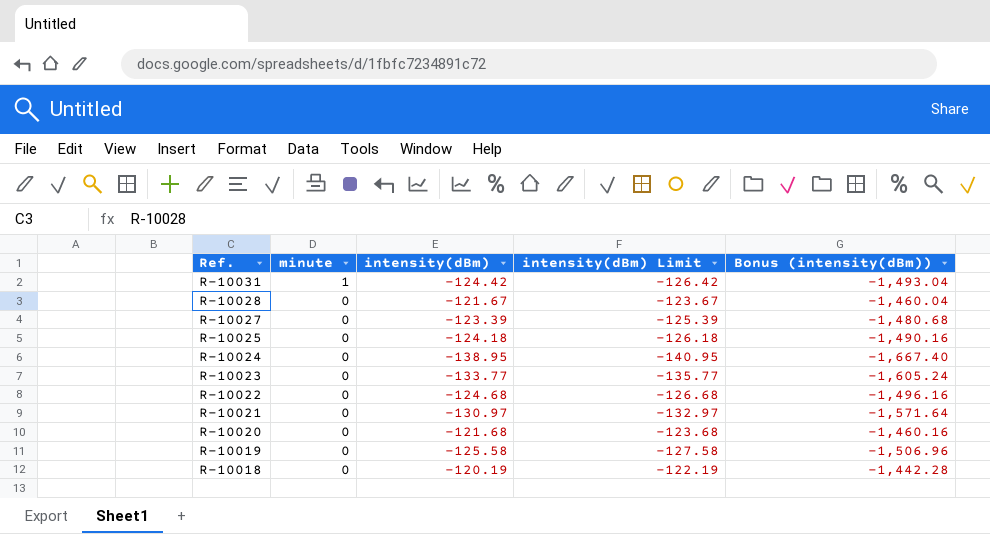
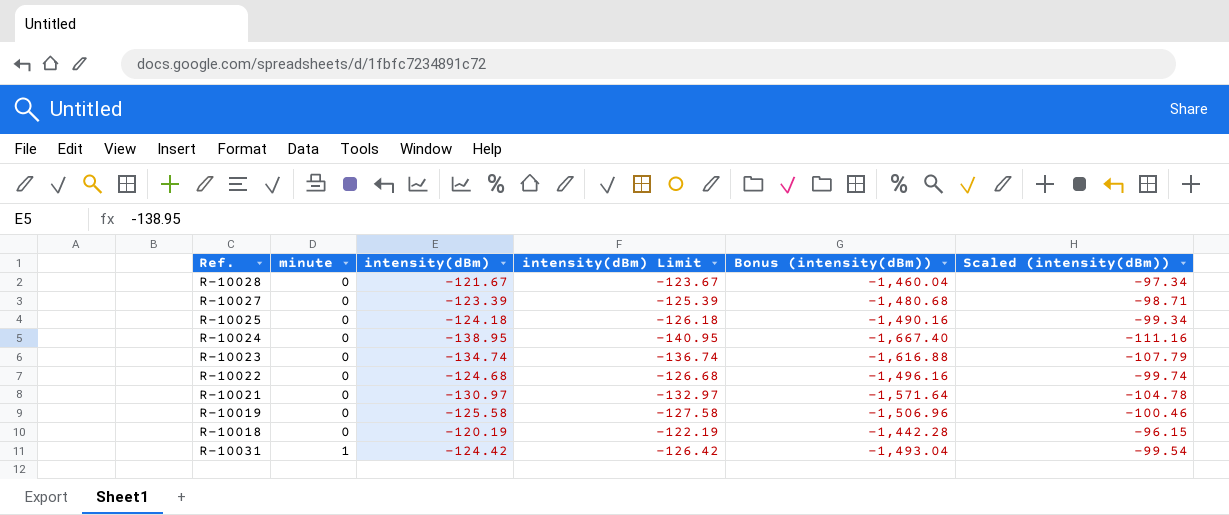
row order: Ref. descending -> minute ascending
column Scaled (intensity(dBm)) | formula: none -> [intensity(dBm)] * 0.8
row R-10020: 0 | -121.68 | -123.68 | -1,460.16 -> none
R-10023 | intensity(dBm): -133.77 -> -134.74
R-10023 | intensity(dBm) Limit: -135.77 -> -136.74
R-10023 | Bonus (intensity(dBm)): -1,605.24 -> -1,616.88

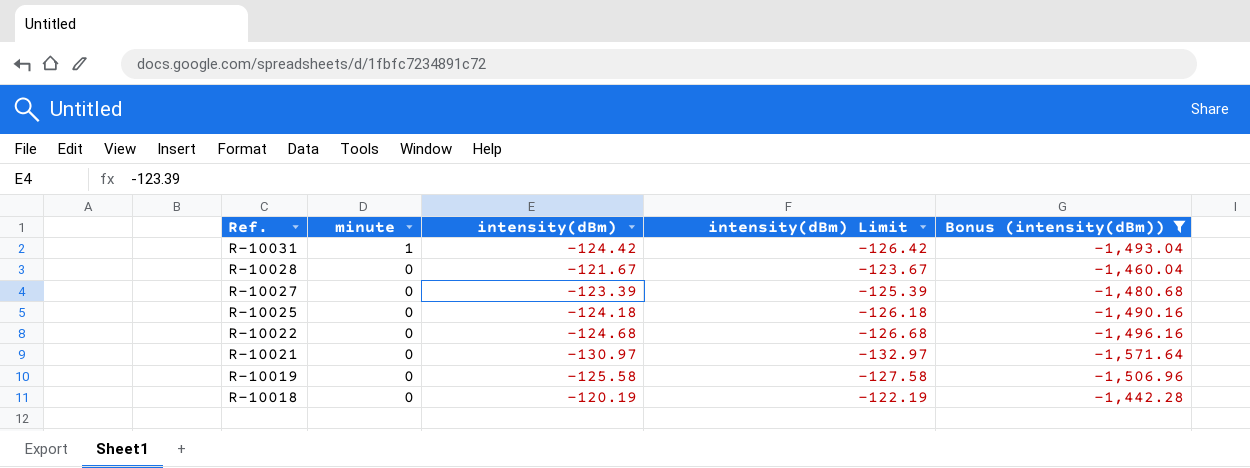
filter: none -> Bonus (intensity(dBm)) >= -1,571.64
row order: minute ascending -> Ref. descending
column Scaled (intensity(dBm)) | formula: [intensity(dBm)] * 0.8 -> none

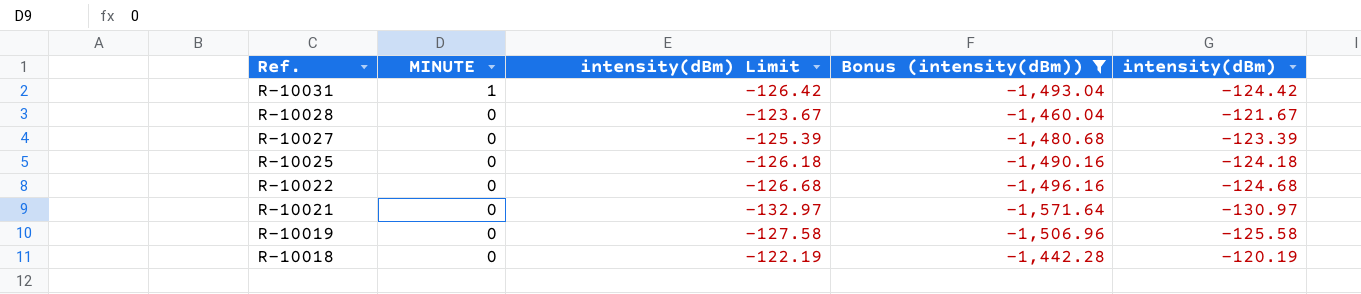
column name: minute -> MINUTE
column intensity(dBm) | position: 3 -> 5

